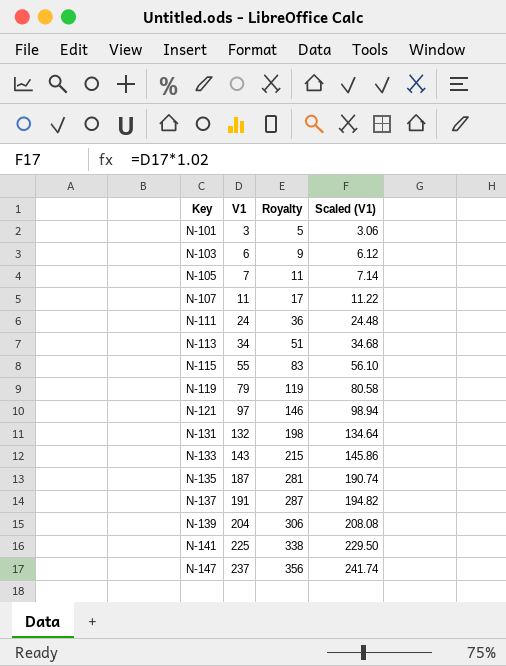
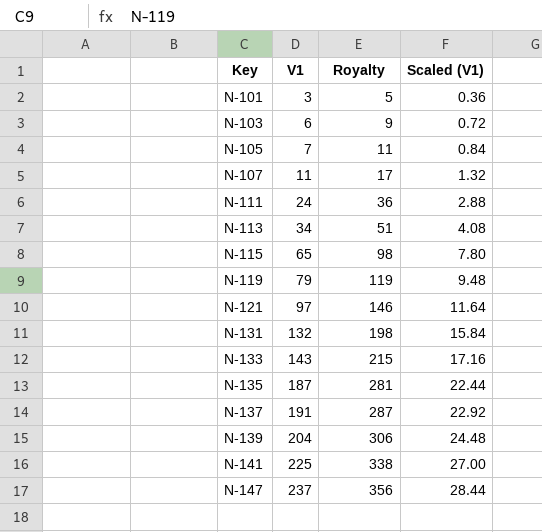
column Scaled (V1) | formula: [V1] * 1.02 -> [V1] * 0.12
N-115 | V1: 55 -> 65
N-115 | Royalty: 83 -> 98

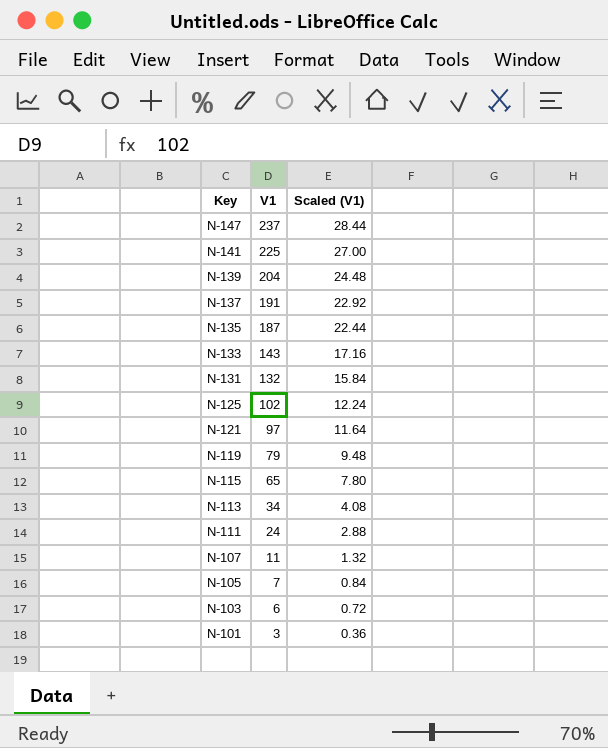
row order: Key ascending -> Key descending
column Royalty | formula: [V1] * 1.5 -> none
row N-125: none -> 102 | 12.24

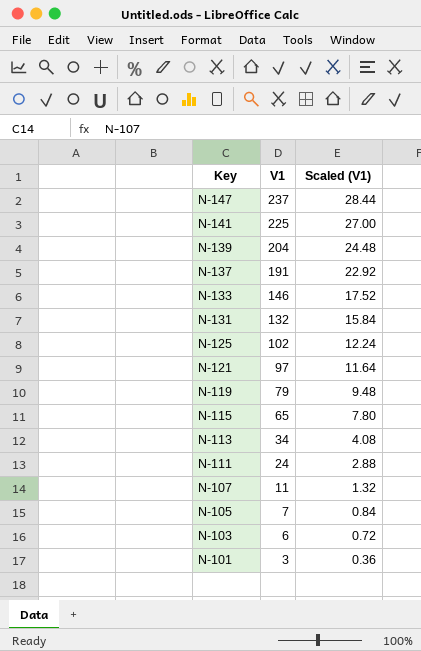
row N-135: 187 | 22.44 -> none
N-133 | V1: 143 -> 146
N-133 | Scaled (V1): 17.16 -> 17.52

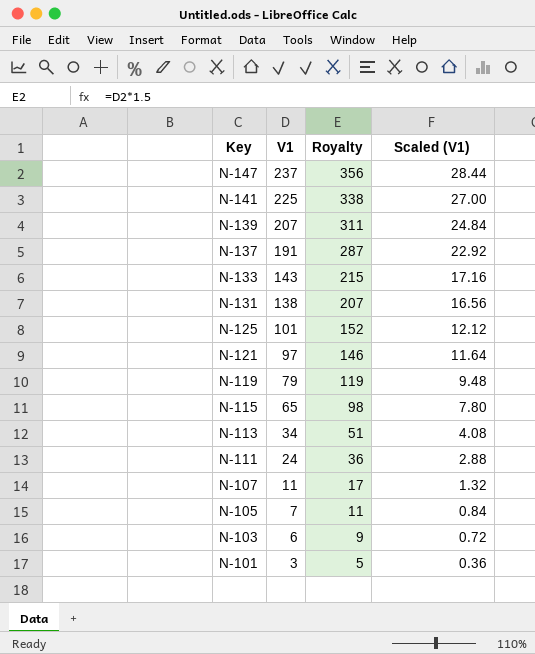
column Royalty | formula: none -> [V1] * 1.5
N-139 | V1: 204 -> 207
N-139 | Scaled (V1): 24.48 -> 24.84
N-133 | V1: 146 -> 143
N-133 | Scaled (V1): 17.52 -> 17.16
N-131 | V1: 132 -> 138
N-131 | Scaled (V1): 15.84 -> 16.56
N-125 | V1: 102 -> 101
N-125 | Scaled (V1): 12.24 -> 12.12

